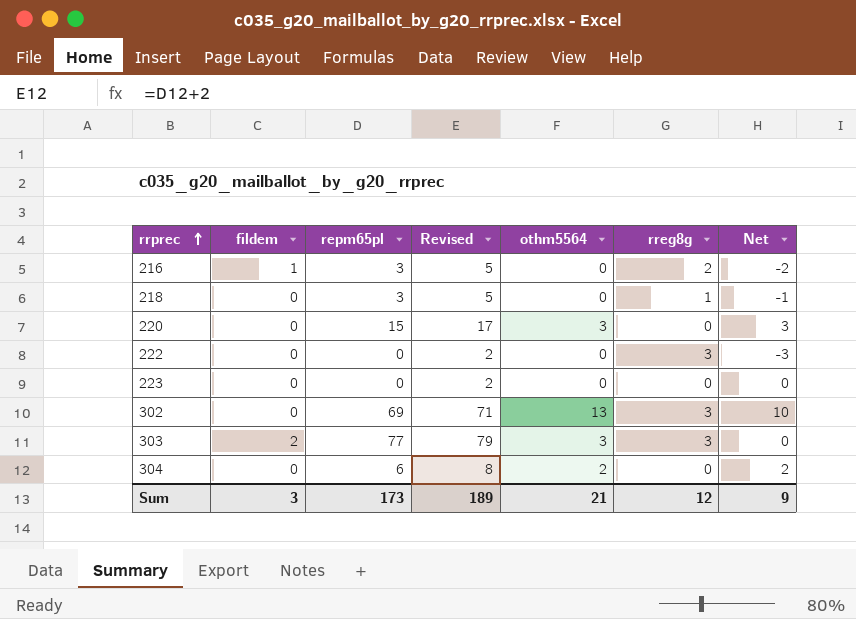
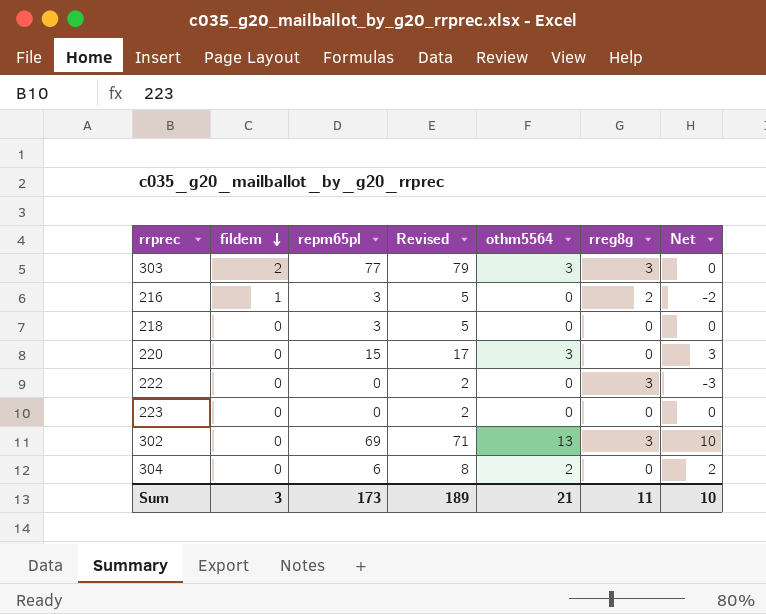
row order: rrprec ascending -> fildem descending
218 | rreg8g: 1 -> 0
218 | Net: -1 -> 0
Sum | rreg8g: 12 -> 11
Sum | Net: 9 -> 10

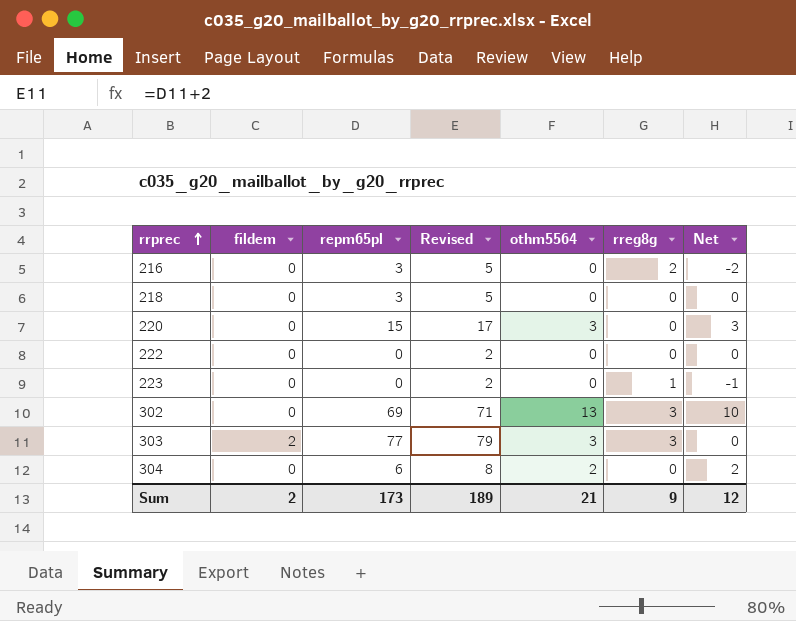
row order: fildem descending -> rrprec ascending
216 | fildem: 1 -> 0
222 | rreg8g: 3 -> 0
222 | Net: -3 -> 0
223 | rreg8g: 0 -> 1
223 | Net: 0 -> -1
Sum | fildem: 3 -> 2
Sum | rreg8g: 11 -> 9
Sum | Net: 10 -> 12

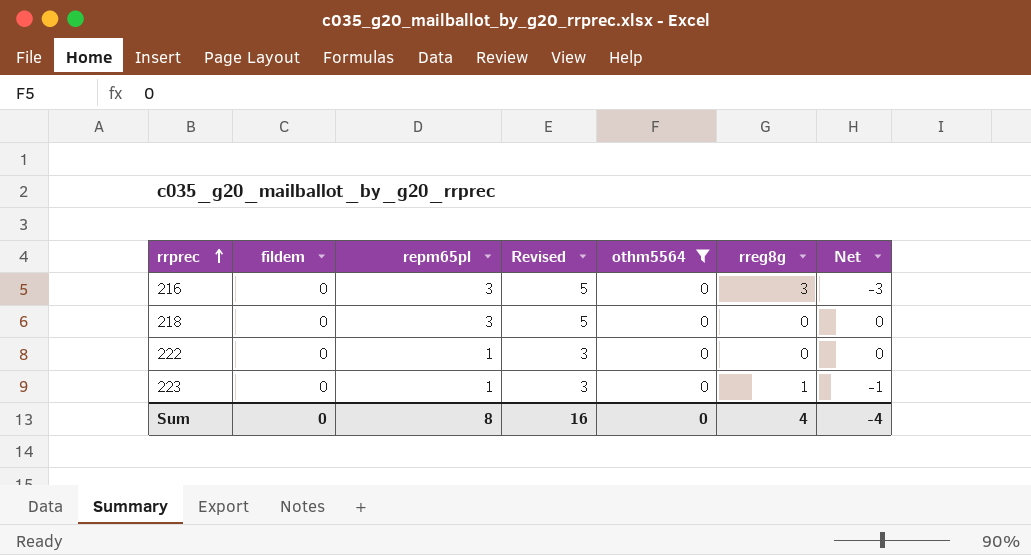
filter: none -> othm5564 = 0
216 | rreg8g: 2 -> 3
216 | Net: -2 -> -3
222 | repm65pl: 0 -> 1
222 | Revised: 2 -> 3
223 | repm65pl: 0 -> 1
223 | Revised: 2 -> 3
Sum | fildem: 2 -> 0
Sum | repm65pl: 173 -> 8
Sum | Revised: 189 -> 16
Sum | othm5564: 21 -> 0
Sum | rreg8g: 9 -> 4
Sum | Net: 12 -> -4

